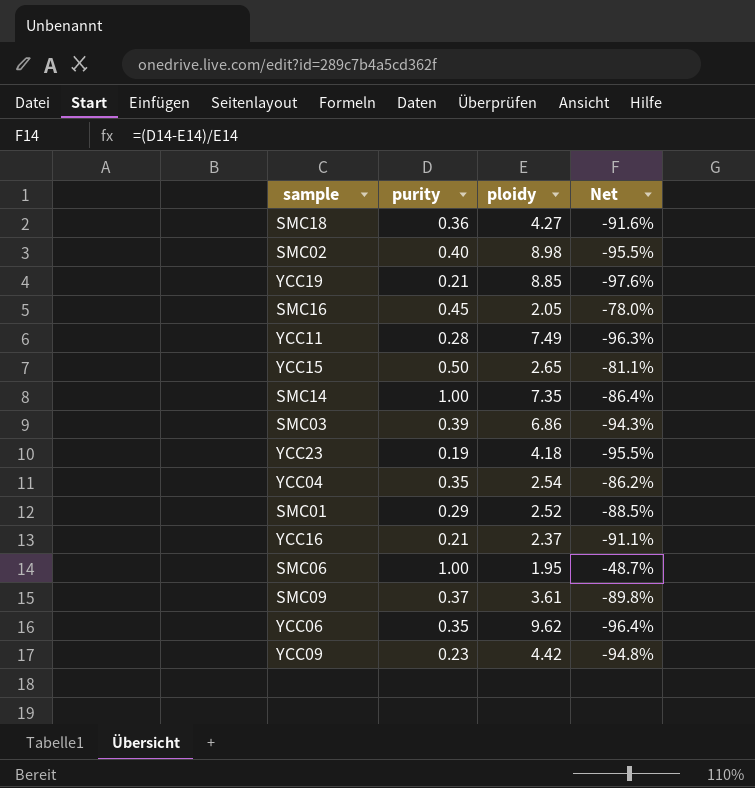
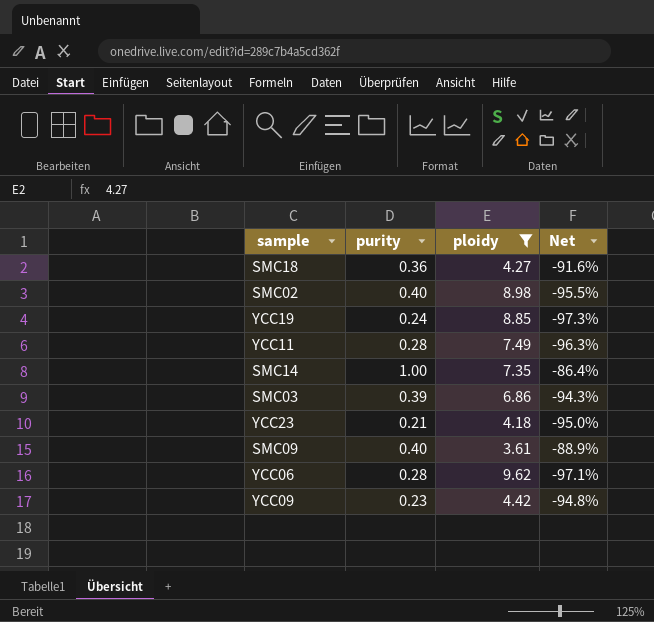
filter: none -> ploidy >= 3.61
YCC19 | purity: 0.21 -> 0.24
YCC19 | Net: -97.6% -> -97.3%
YCC23 | purity: 0.19 -> 0.21
YCC23 | Net: -95.5% -> -95.0%
SMC09 | purity: 0.37 -> 0.40
SMC09 | Net: -89.8% -> -88.9%
YCC06 | purity: 0.35 -> 0.28
YCC06 | Net: -96.4% -> -97.1%

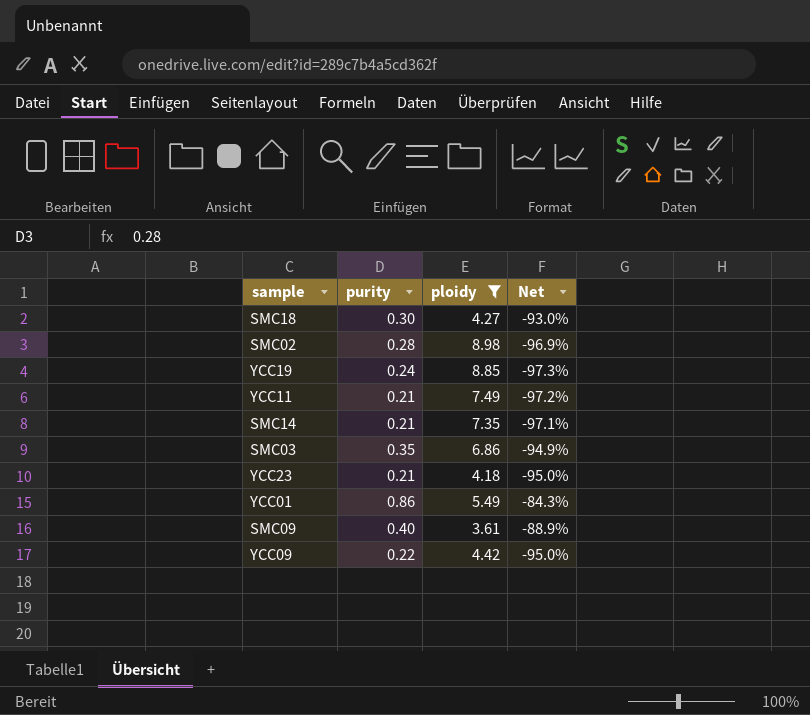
row YCC06: 0.28 | 9.62 | -97.1% -> none
SMC18 | purity: 0.36 -> 0.30
SMC18 | Net: -91.6% -> -93.0%
SMC02 | purity: 0.40 -> 0.28
SMC02 | Net: -95.5% -> -96.9%
YCC11 | purity: 0.28 -> 0.21
YCC11 | Net: -96.3% -> -97.2%
SMC14 | purity: 1.00 -> 0.21
SMC14 | Net: -86.4% -> -97.1%
SMC03 | purity: 0.39 -> 0.35
SMC03 | Net: -94.3% -> -94.9%
row YCC01: none -> 0.86 | 5.49 | -84.3%
YCC09 | purity: 0.23 -> 0.22
YCC09 | Net: -94.8% -> -95.0%

